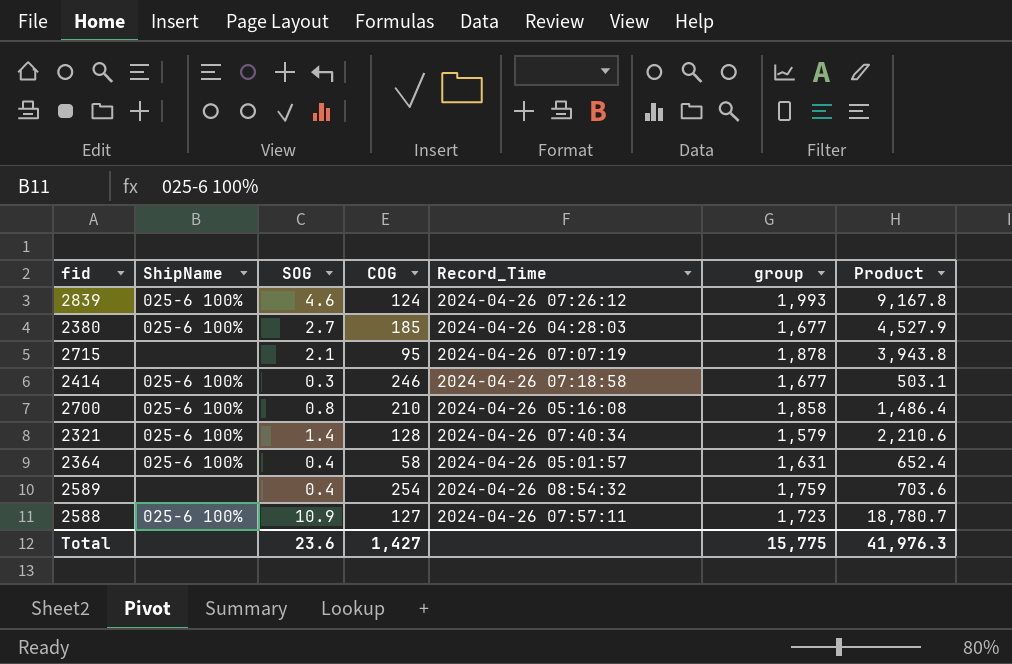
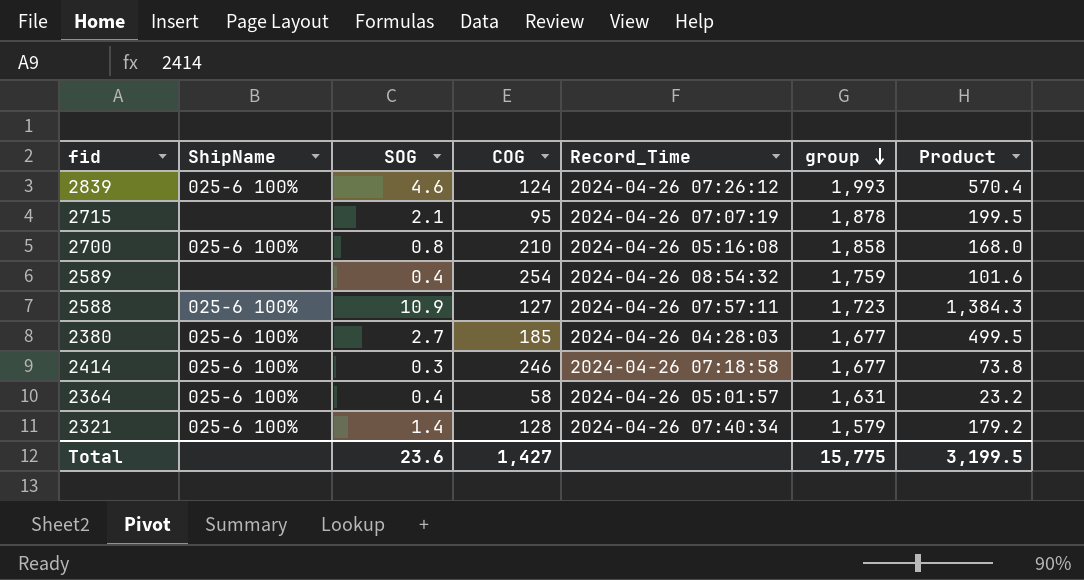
row order: none -> group descending
column Product | formula: [SOG] * [group] -> [SOG] * [COG]
Total | Product: 41,976.3 -> 3,199.5

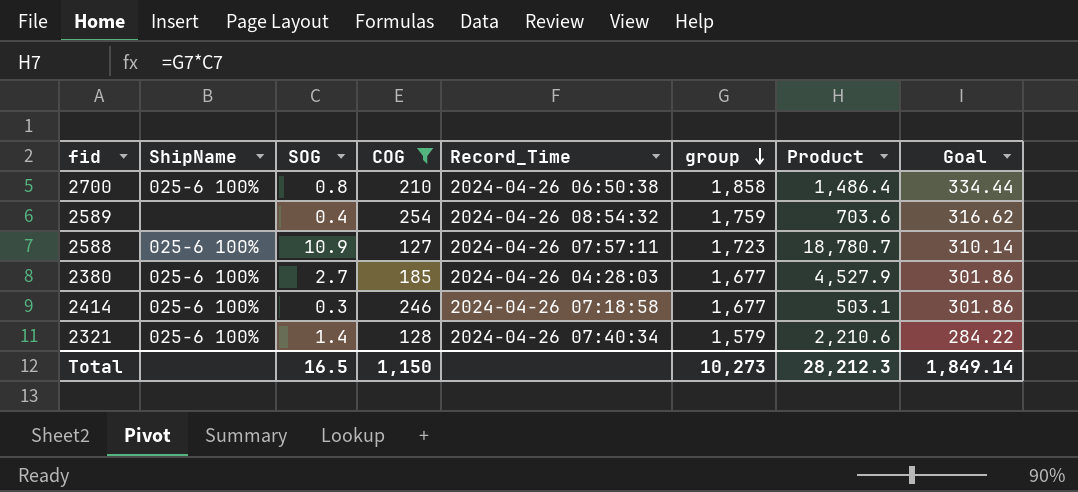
filter: none -> COG >= 127
column Product | formula: [SOG] * [COG] -> [SOG] * [group]
column Goal | formula: none -> [group] * 0.18
2700 | Record_Time: 2024-04-26 05:16:08 -> 2024-04-26 06:50:38
Total | SOG: 23.6 -> 16.5
Total | COG: 1,427 -> 1,150
Total | group: 15,775 -> 10,273
Total | Product: 3,199.5 -> 28,212.3

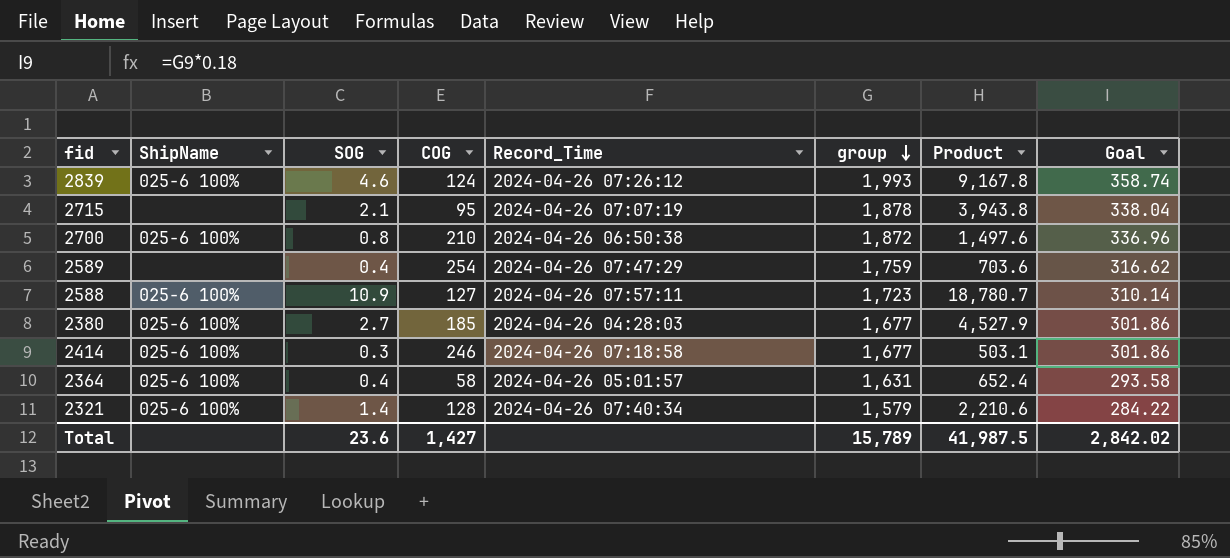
filter: COG >= 127 -> none
2700 | group: 1,858 -> 1,872
2700 | Product: 1,486.4 -> 1,497.6
2700 | Goal: 334.44 -> 336.96
2589 | Record_Time: 2024-04-26 08:54:32 -> 2024-04-26 07:47:29
Total | SOG: 16.5 -> 23.6
Total | COG: 1,150 -> 1,427
Total | group: 10,273 -> 15,789
Total | Product: 28,212.3 -> 41,987.5
Total | Goal: 1,849.14 -> 2,842.02

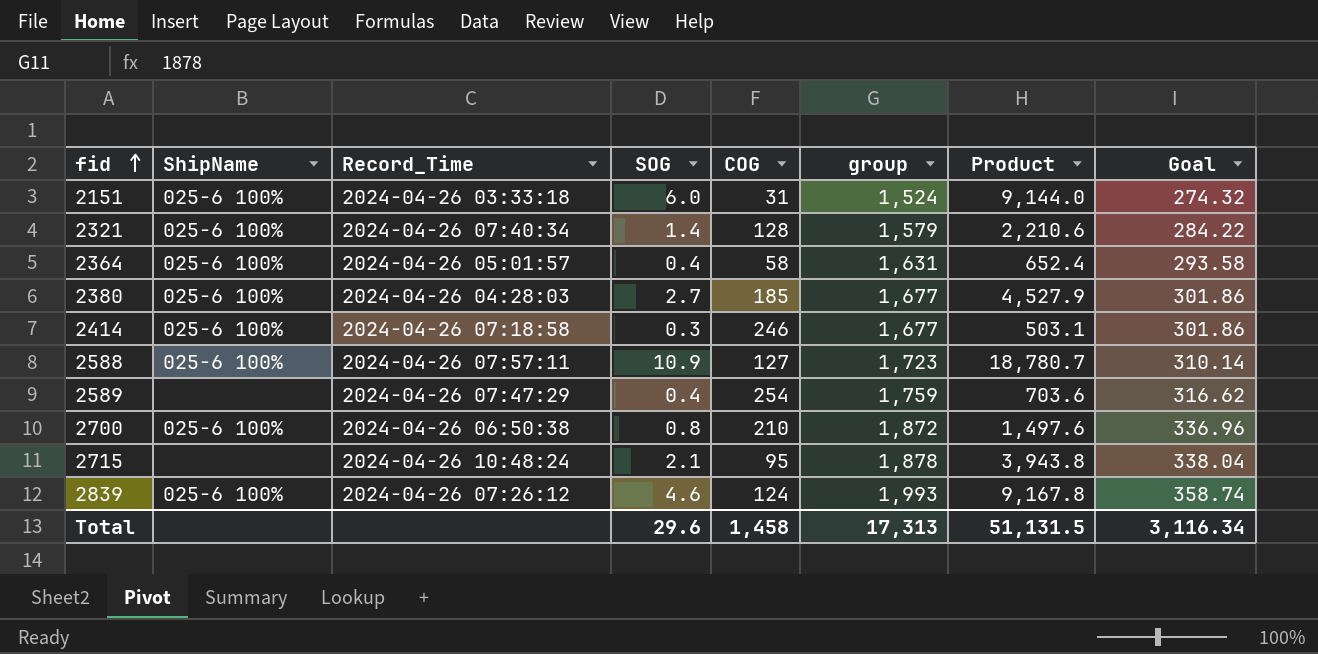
row order: group descending -> fid ascending
column Record_Time | position: 5 -> 3
row 2151: none -> 025-6 100% | 2024-04-26 03:33:18 | 6.0 | 31 | 1,524 | 9,144.0 | 274.32
2715 | Record_Time: 2024-04-26 07:07:19 -> 2024-04-26 10:48:24
Total | SOG: 23.6 -> 29.6
Total | COG: 1,427 -> 1,458
Total | group: 15,789 -> 17,313
Total | Product: 41,987.5 -> 51,131.5
Total | Goal: 2,842.02 -> 3,116.34

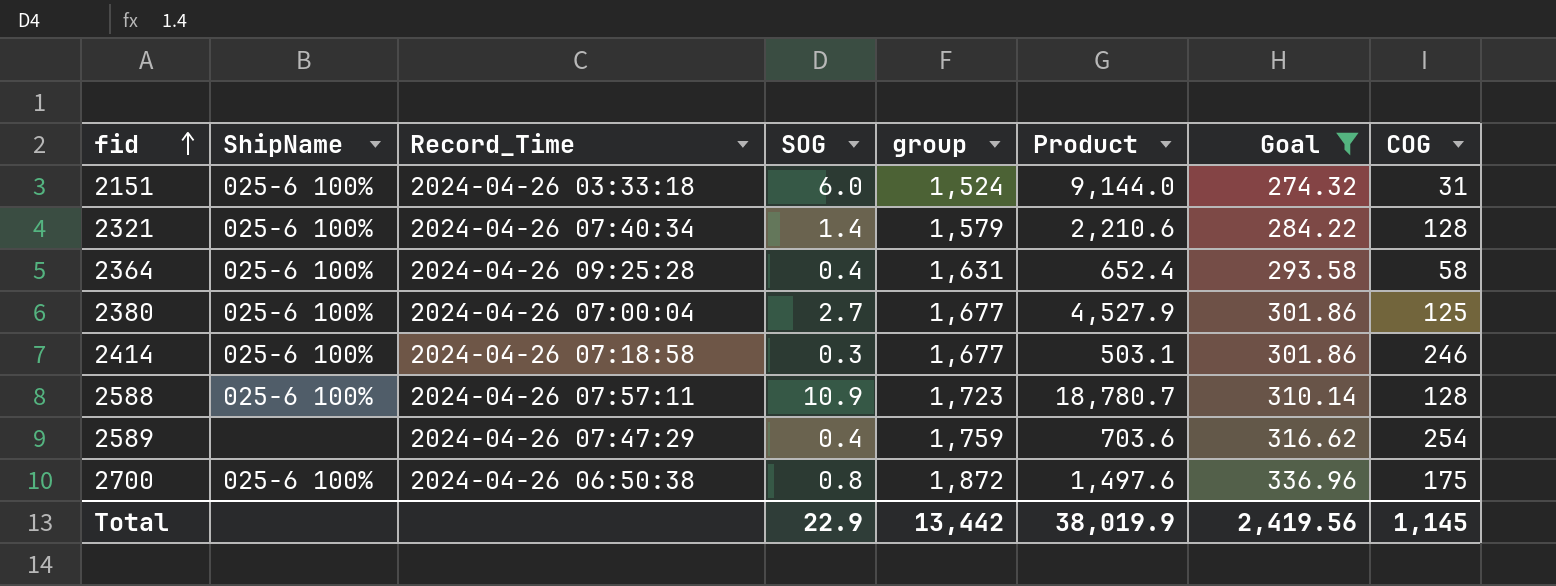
filter: none -> Goal <= 336.96
column COG | position: 5 -> 8
2364 | Record_Time: 2024-04-26 05:01:57 -> 2024-04-26 09:25:28
2380 | Record_Time: 2024-04-26 04:28:03 -> 2024-04-26 07:00:04
2380 | COG: 185 -> 125
2588 | COG: 127 -> 128
2700 | COG: 210 -> 175
Total | SOG: 29.6 -> 22.9
Total | group: 17,313 -> 13,442
Total | Product: 51,131.5 -> 38,019.9
Total | Goal: 3,116.34 -> 2,419.56
Total | COG: 1,458 -> 1,145

